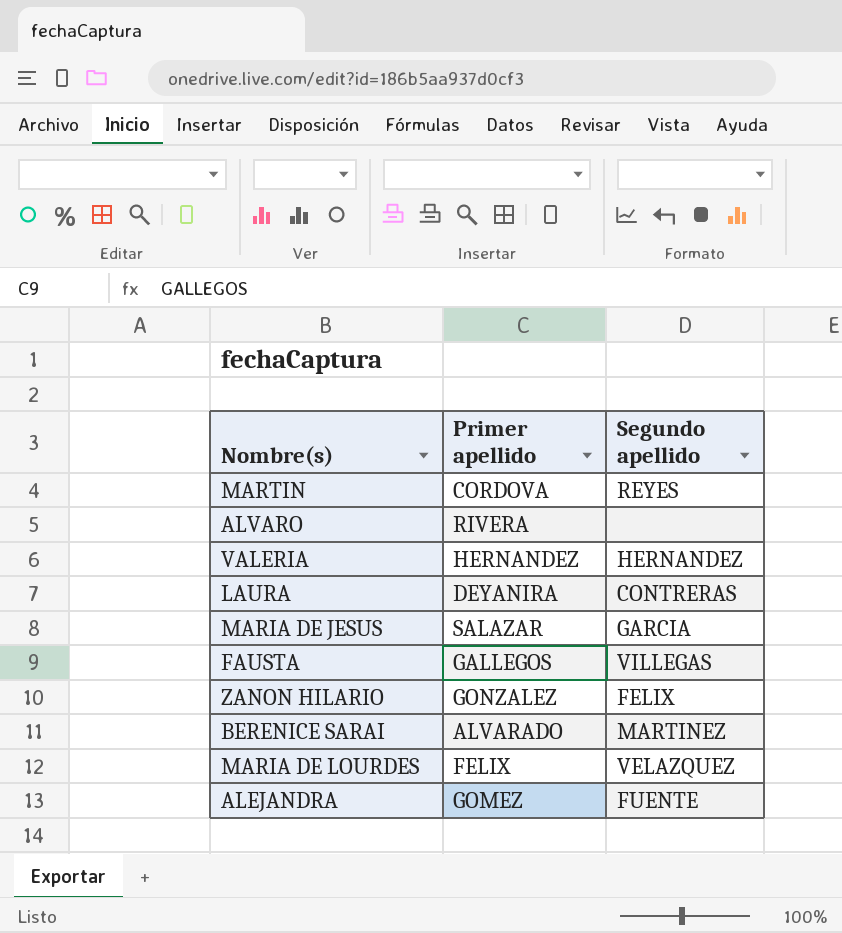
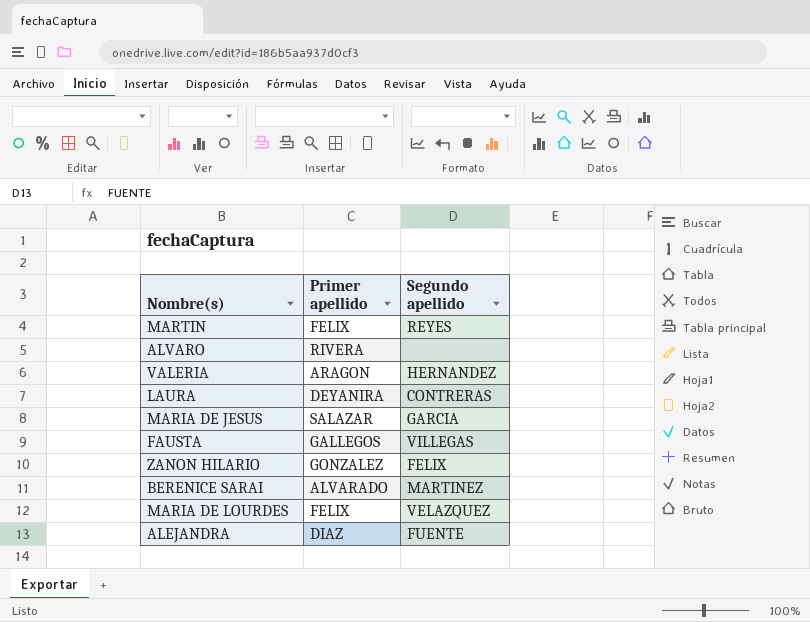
MARTIN | Primer apellido: CORDOVA -> FELIX
VALERIA | Primer apellido: HERNANDEZ -> ARAGON
ALEJANDRA | Primer apellido: GOMEZ -> DIAZ

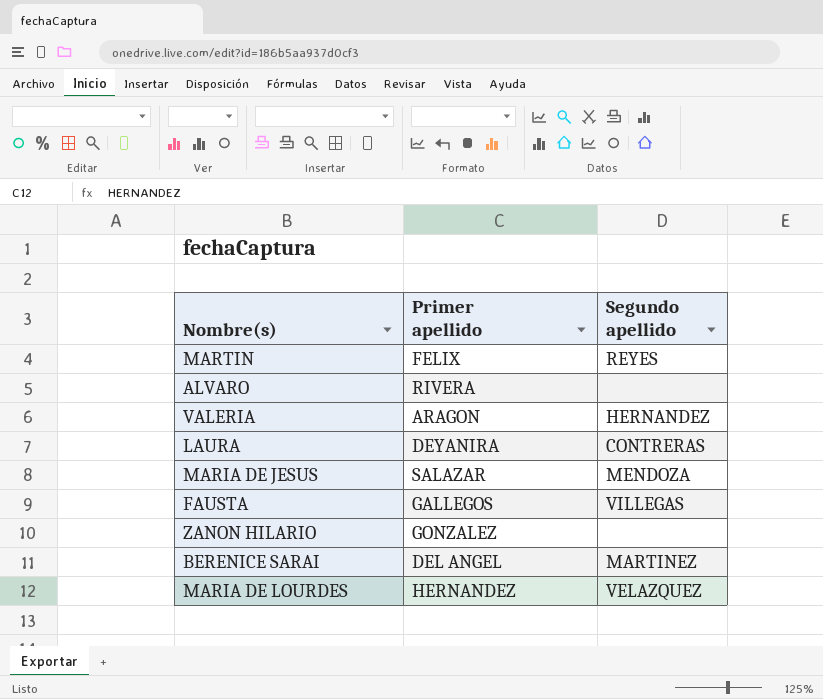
row ALEJANDRA: DIAZ | FUENTE -> none
MARIA DE JESUS | Segundo apellido: GARCIA -> MENDOZA
ZANON HILARIO | Segundo apellido: FELIX -> none
BERENICE SARAI | Primer apellido: ALVARADO -> DEL ANGEL
MARIA DE LOURDES | Primer apellido: FELIX -> HERNANDEZ

